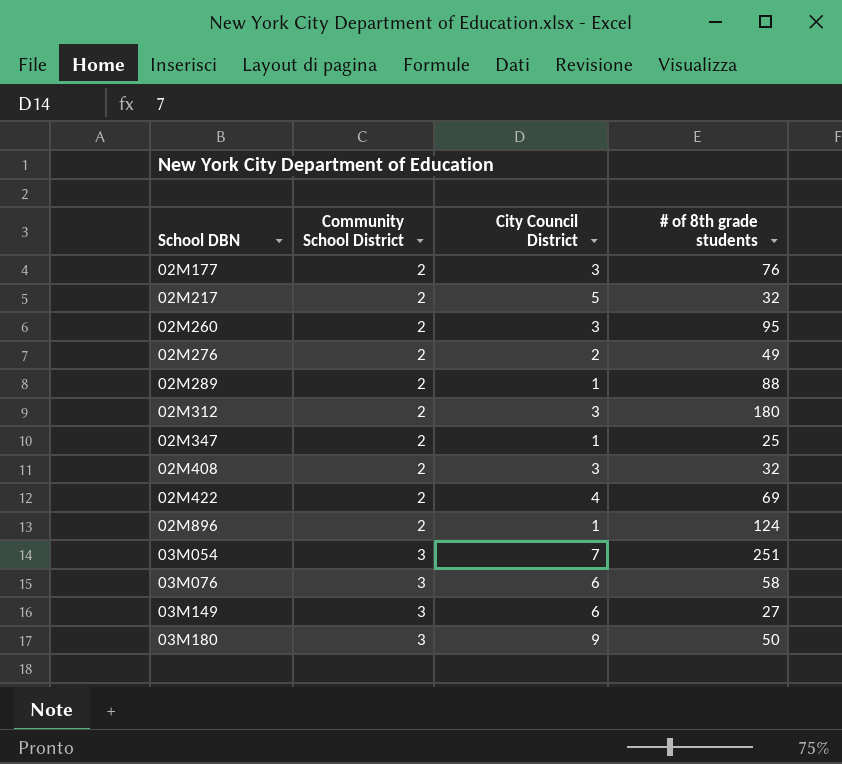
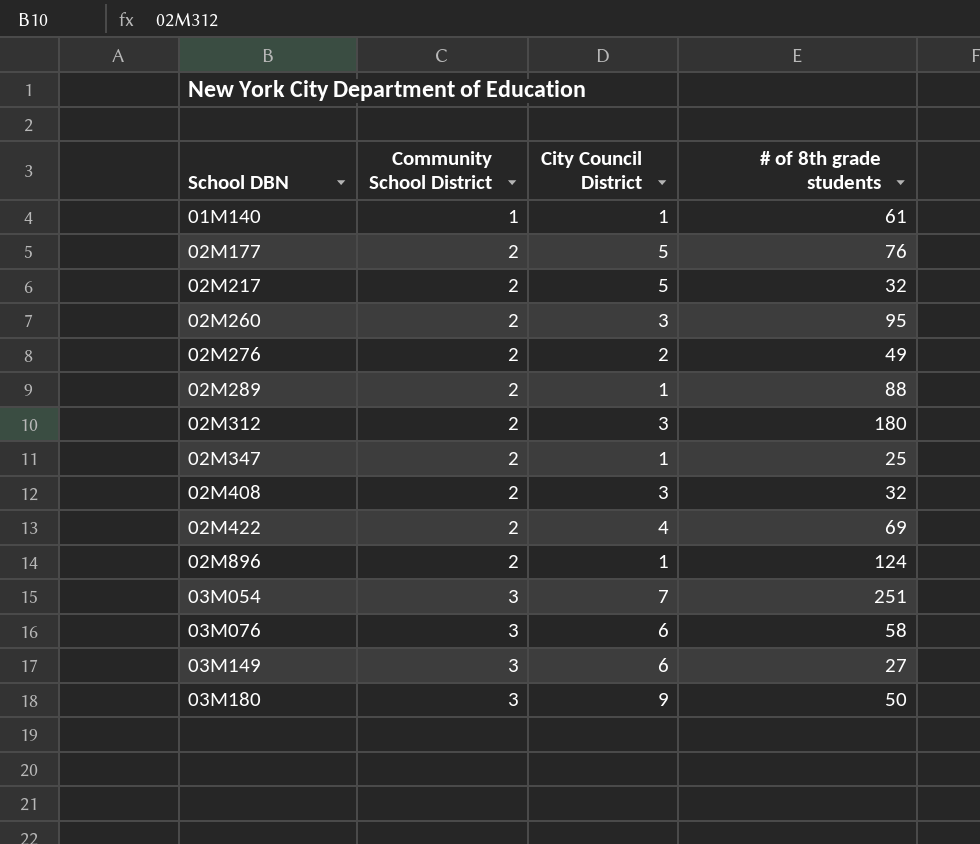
row 01M140: none -> 1 | 1 | 61
02M177 | City Council District: 3 -> 5

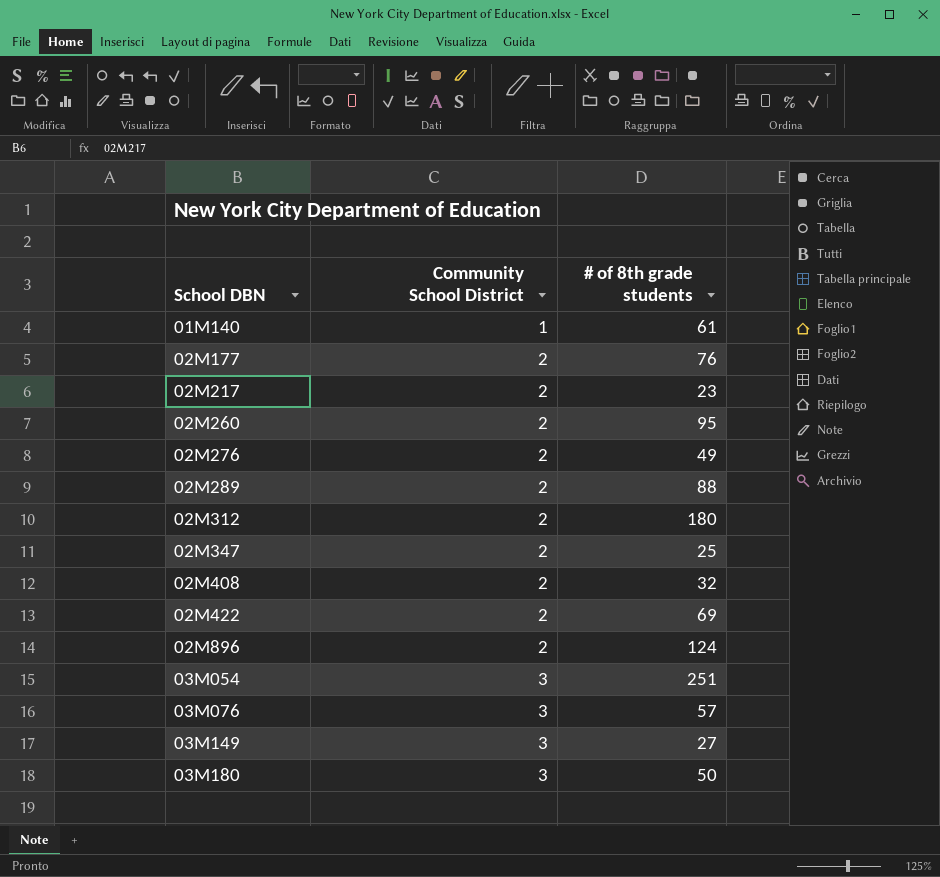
column City Council District | position: 3 -> none
02M217 | # of 8th grade students: 32 -> 23
03M076 | # of 8th grade students: 58 -> 57

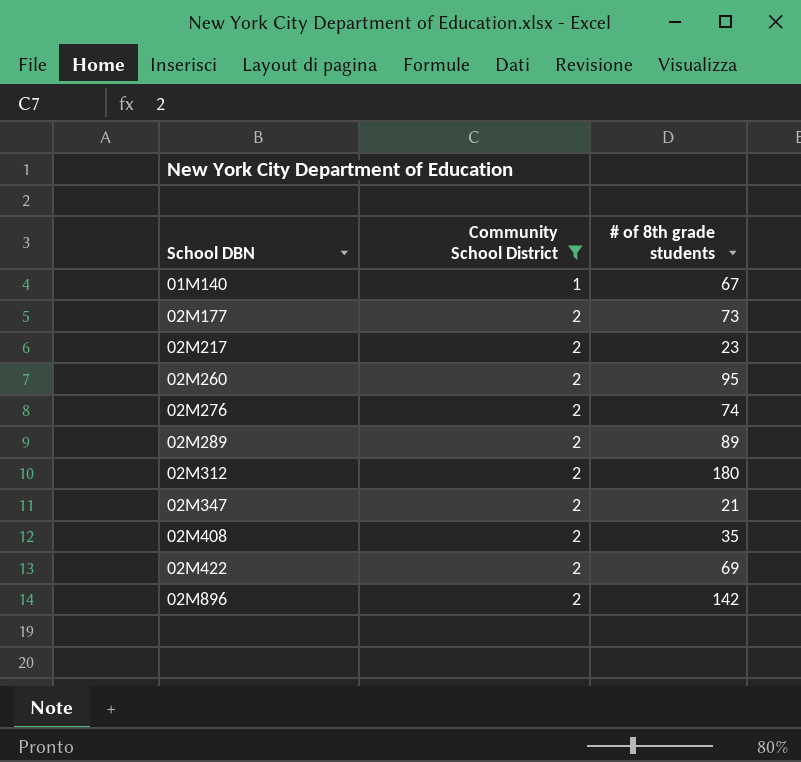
filter: none -> Community School District != 3
01M140 | # of 8th grade students: 61 -> 67
02M177 | # of 8th grade students: 76 -> 73
02M276 | # of 8th grade students: 49 -> 74
02M289 | # of 8th grade students: 88 -> 89
02M347 | # of 8th grade students: 25 -> 21
02M408 | # of 8th grade students: 32 -> 35
02M896 | # of 8th grade students: 124 -> 142

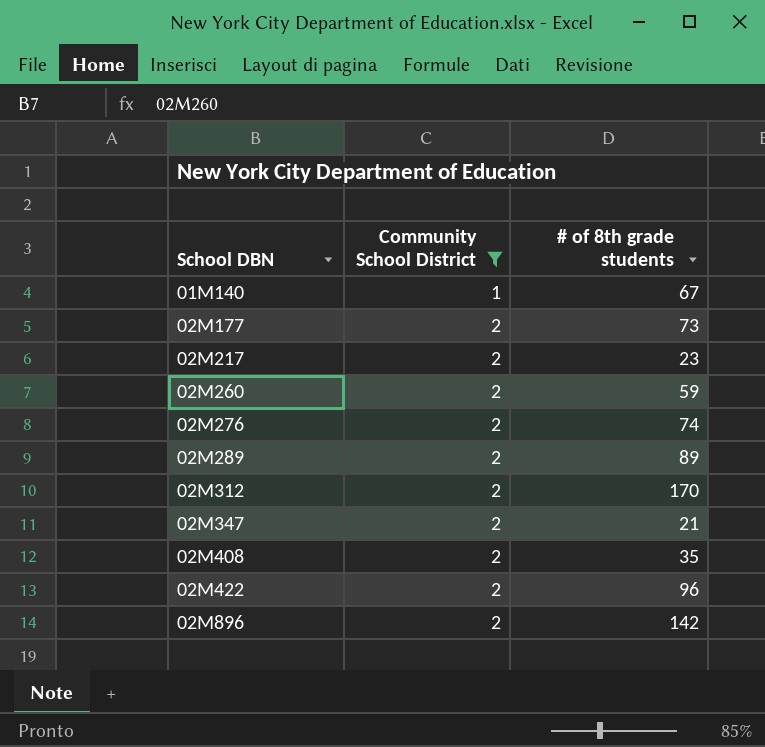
02M260 | # of 8th grade students: 95 -> 59
02M312 | # of 8th grade students: 180 -> 170
02M422 | # of 8th grade students: 69 -> 96

